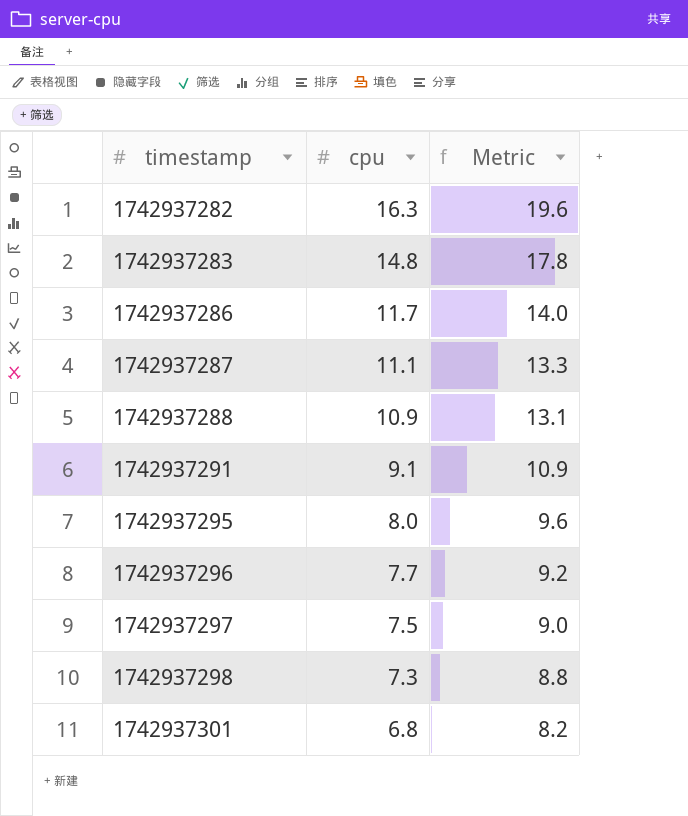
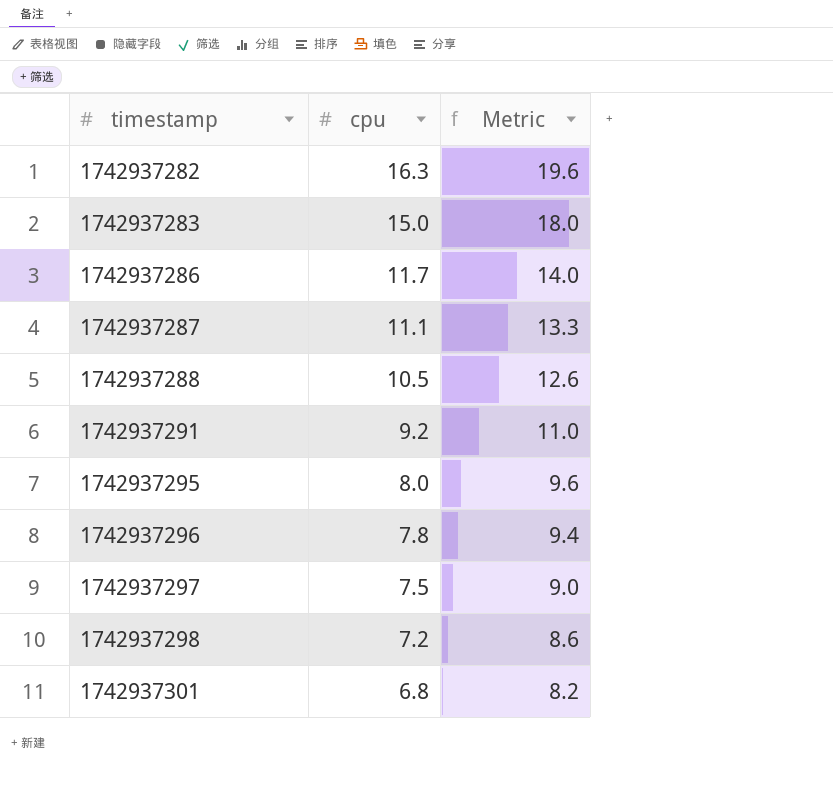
1742937283 | cpu: 14.8 -> 15.0
1742937283 | Metric: 17.8 -> 18.0
1742937288 | cpu: 10.9 -> 10.5
1742937288 | Metric: 13.1 -> 12.6
1742937291 | cpu: 9.1 -> 9.2
1742937291 | Metric: 10.9 -> 11.0
1742937296 | cpu: 7.7 -> 7.8
1742937296 | Metric: 9.2 -> 9.4
1742937298 | cpu: 7.3 -> 7.2
1742937298 | Metric: 8.8 -> 8.6

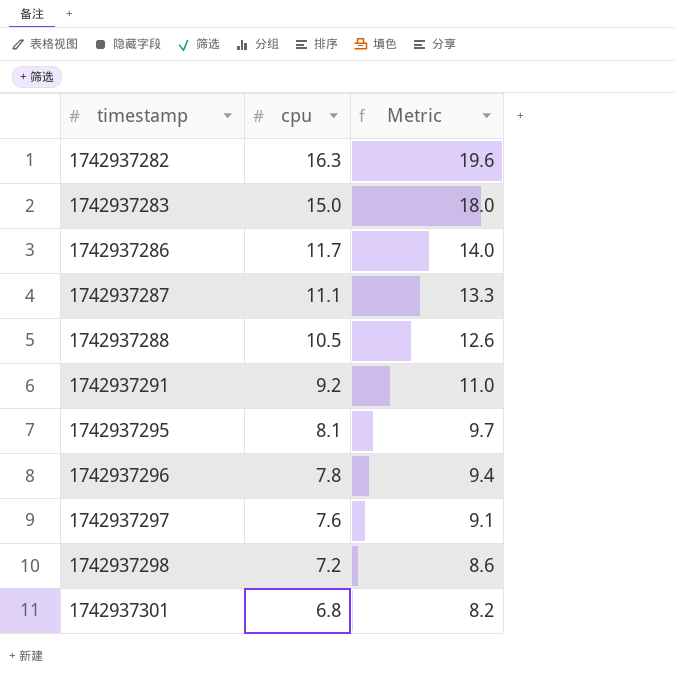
1742937295 | cpu: 8.0 -> 8.1
1742937295 | Metric: 9.6 -> 9.7
1742937297 | cpu: 7.5 -> 7.6
1742937297 | Metric: 9.0 -> 9.1

